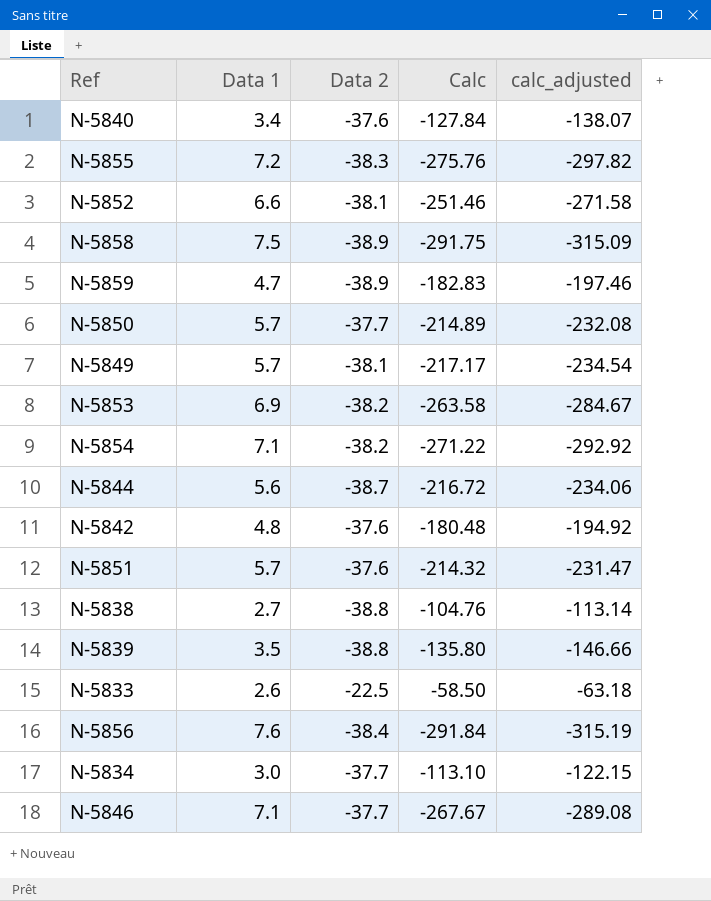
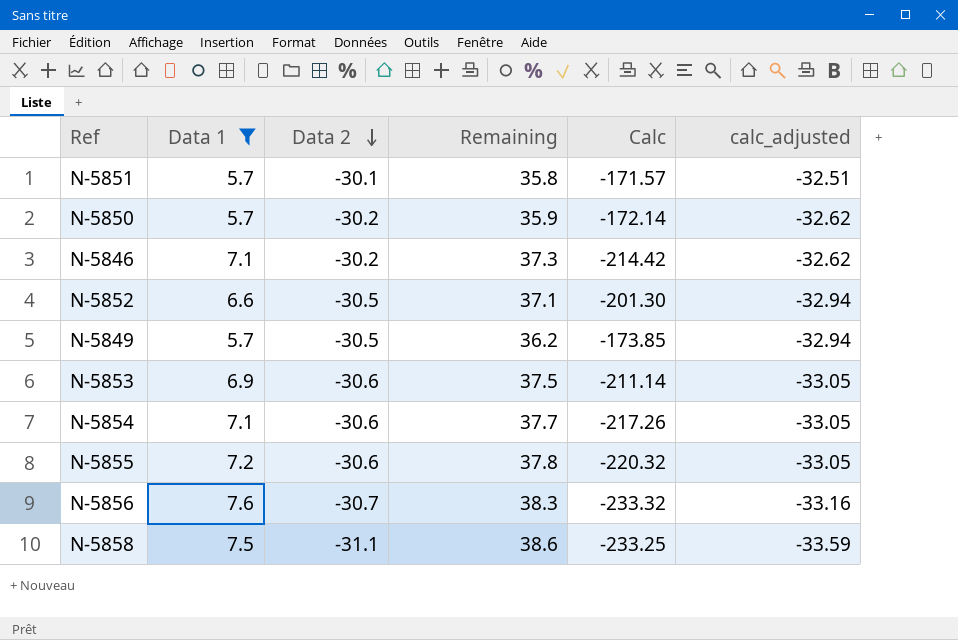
filter: none -> Data 1 >= 5.7
row order: none -> Data 2 descending
column Remaining | formula: none -> [Data 1] - [Data 2]
column calc_adjusted | formula: [Calc] * 1.08 -> [Data 2] * 1.08
N-5851 | Data 2: -37.6 -> -30.1
N-5851 | Calc: -214.32 -> -171.57
N-5850 | Data 2: -37.7 -> -30.2
N-5850 | Calc: -214.89 -> -172.14
N-5846 | Data 2: -37.7 -> -30.2
N-5846 | Calc: -267.67 -> -214.42
N-5852 | Data 2: -38.1 -> -30.5
N-5852 | Calc: -251.46 -> -201.30
N-5849 | Data 2: -38.1 -> -30.5
N-5849 | Calc: -217.17 -> -173.85
N-5853 | Data 2: -38.2 -> -30.6
N-5853 | Calc: -263.58 -> -211.14
N-5854 | Data 2: -38.2 -> -30.6
N-5854 | Calc: -271.22 -> -217.26
N-5855 | Data 2: -38.3 -> -30.6
N-5855 | Calc: -275.76 -> -220.32
N-5856 | Data 2: -38.4 -> -30.7
N-5856 | Calc: -291.84 -> -233.32
N-5858 | Data 2: -38.9 -> -31.1
N-5858 | Calc: -291.75 -> -233.25

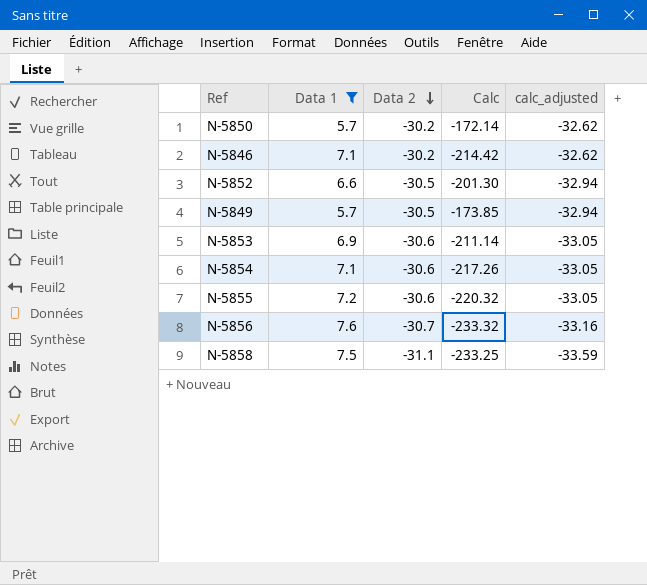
column Remaining | formula: [Data 1] - [Data 2] -> none
row N-5851: 5.7 | -30.1 | 35.8 | -171.57 | -32.51 -> none

